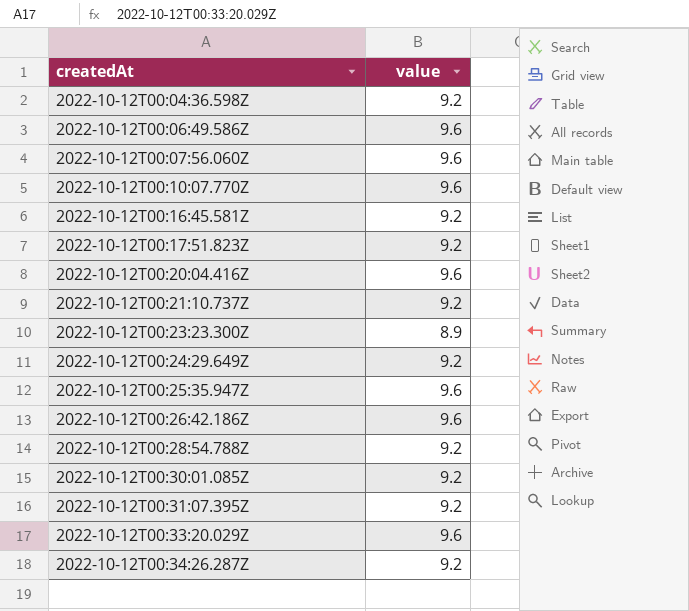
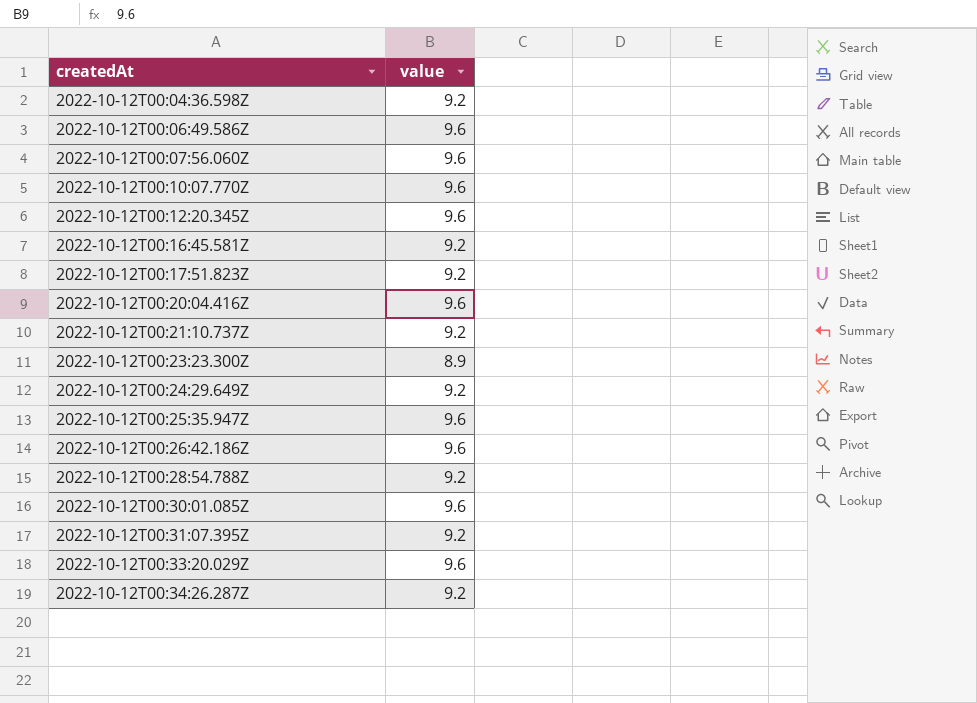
row 2022-10-12T00:12:20.345Z: none -> 9.6
2022-10-12T00:30:01.085Z | value: 9.2 -> 9.6

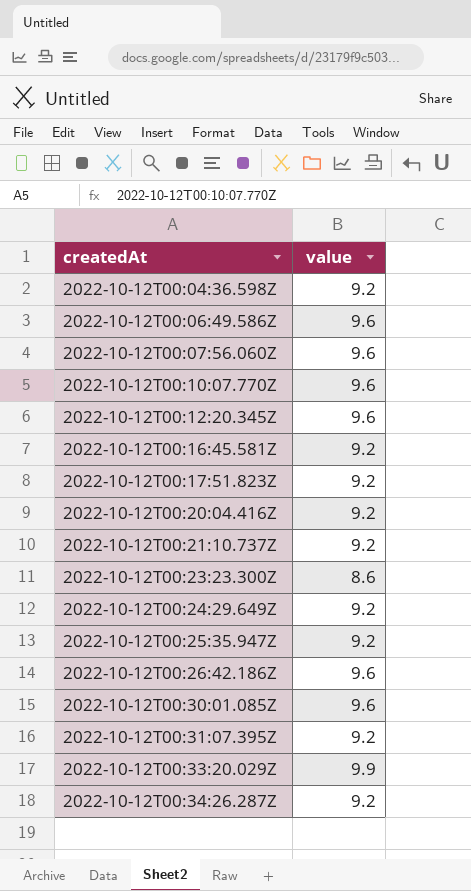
row 2022-10-12T00:28:54.788Z: 9.2 -> none
2022-10-12T00:20:04.416Z | value: 9.6 -> 9.2
2022-10-12T00:23:23.300Z | value: 8.9 -> 8.6
2022-10-12T00:25:35.947Z | value: 9.6 -> 9.2
2022-10-12T00:33:20.029Z | value: 9.6 -> 9.9

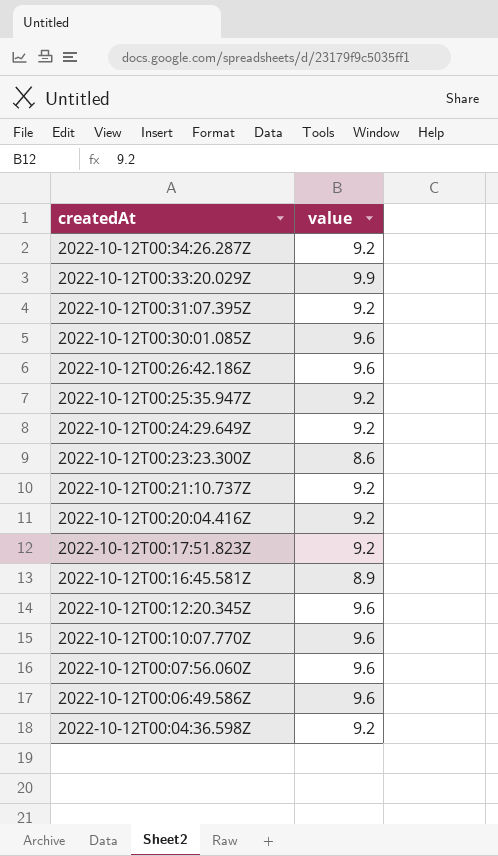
row order: createdAt ascending -> createdAt descending
2022-10-12T00:16:45.581Z | value: 9.2 -> 8.9

